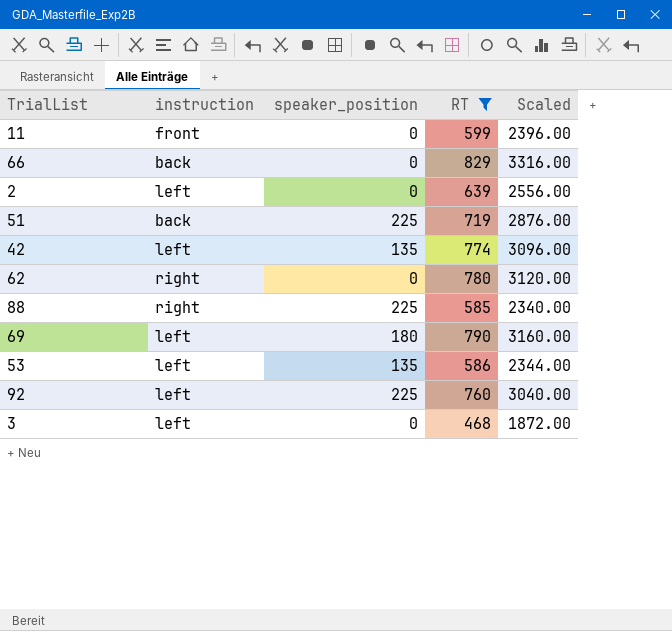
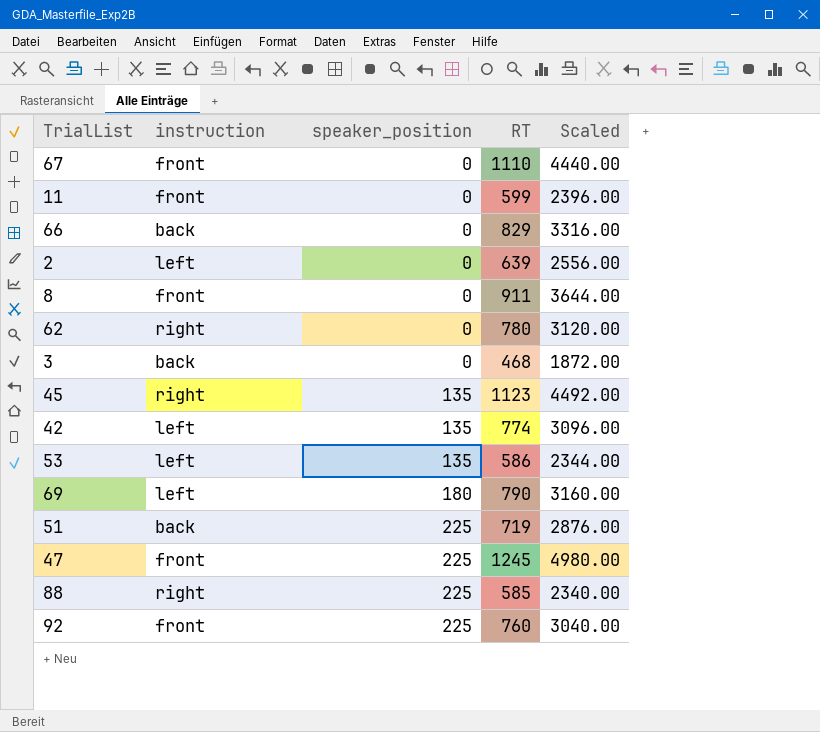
filter: RT <= 829 -> none
row order: none -> speaker_position ascending
3 | instruction: left -> back
92 | instruction: left -> front

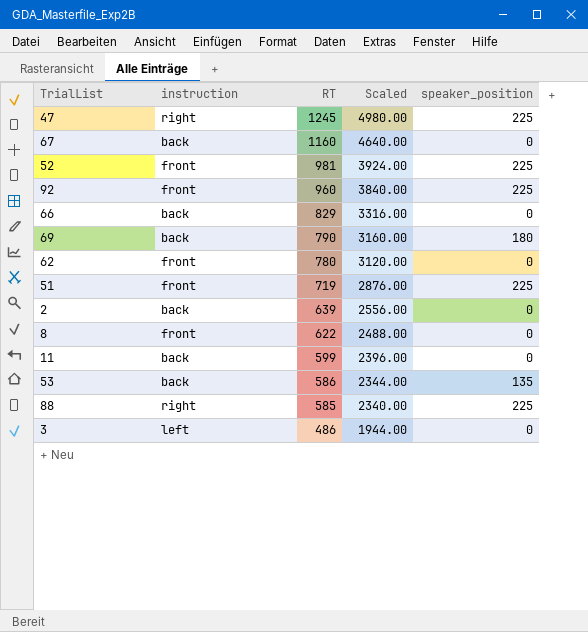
row order: speaker_position ascending -> RT descending
column speaker_position | position: 3 -> 5
row 45: right | 135 | 1123 | 4492.00 -> none
row 42: left | 135 | 774 | 3096.00 -> none
47 | instruction: front -> right
67 | instruction: front -> back
67 | RT: 1110 -> 1160
67 | Scaled: 4440.00 -> 4640.00
row 52: none -> front | 981 | 3924.00 | 225
92 | RT: 760 -> 960
92 | Scaled: 3040.00 -> 3840.00
69 | instruction: left -> back
62 | instruction: right -> front
51 | instruction: back -> front
2 | instruction: left -> back
8 | RT: 911 -> 622
8 | Scaled: 3644.00 -> 2488.00
11 | instruction: front -> back
53 | instruction: left -> back
3 | instruction: back -> left
3 | RT: 468 -> 486
3 | Scaled: 1872.00 -> 1944.00

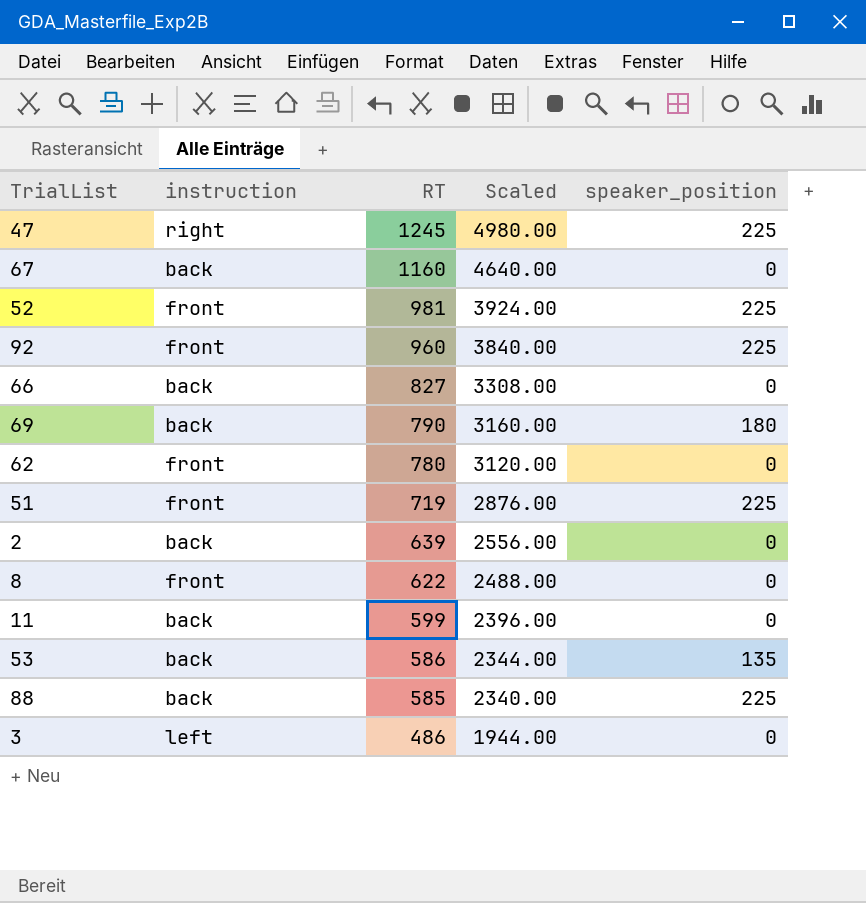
66 | RT: 829 -> 827
66 | Scaled: 3316.00 -> 3308.00
88 | instruction: right -> back

